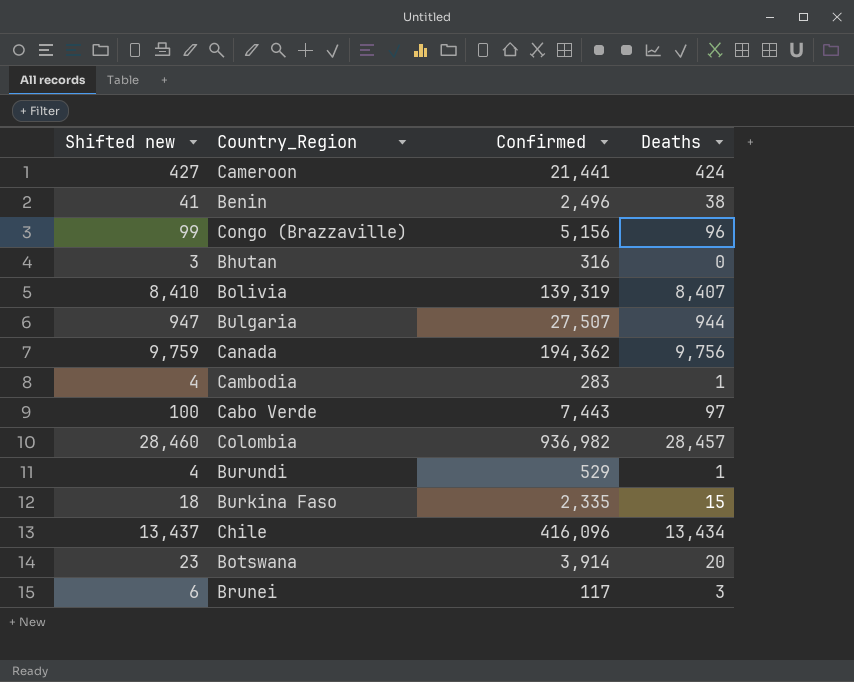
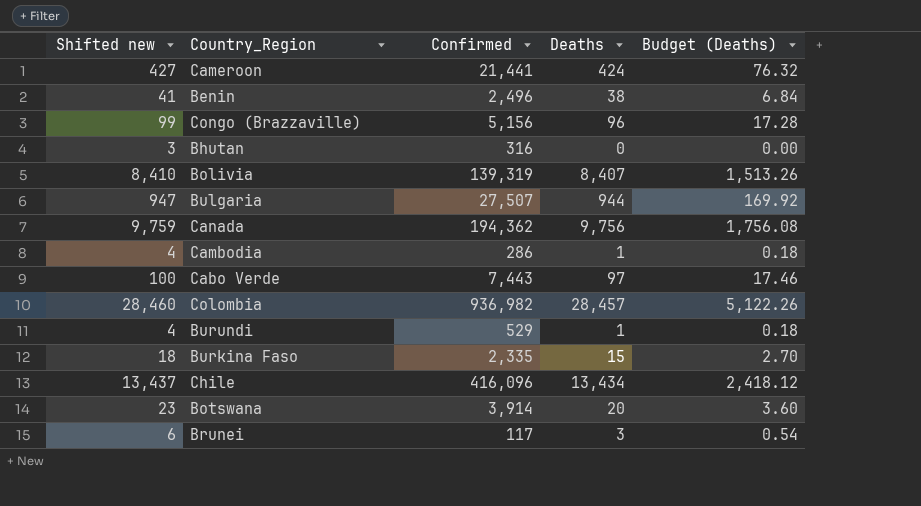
column Budget (Deaths) | formula: none -> [Deaths] * 0.18
Cambodia | Confirmed: 283 -> 286

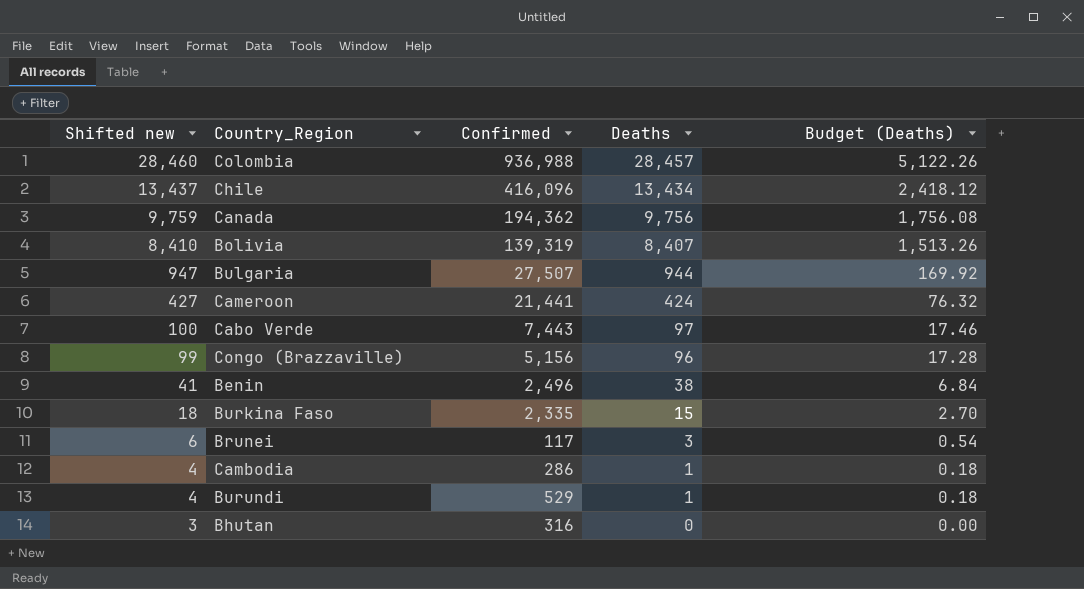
row order: none -> Shifted new descending
row Botswana: 23 | 3,914 | 20 | 3.60 -> none
Colombia | Confirmed: 936,982 -> 936,988

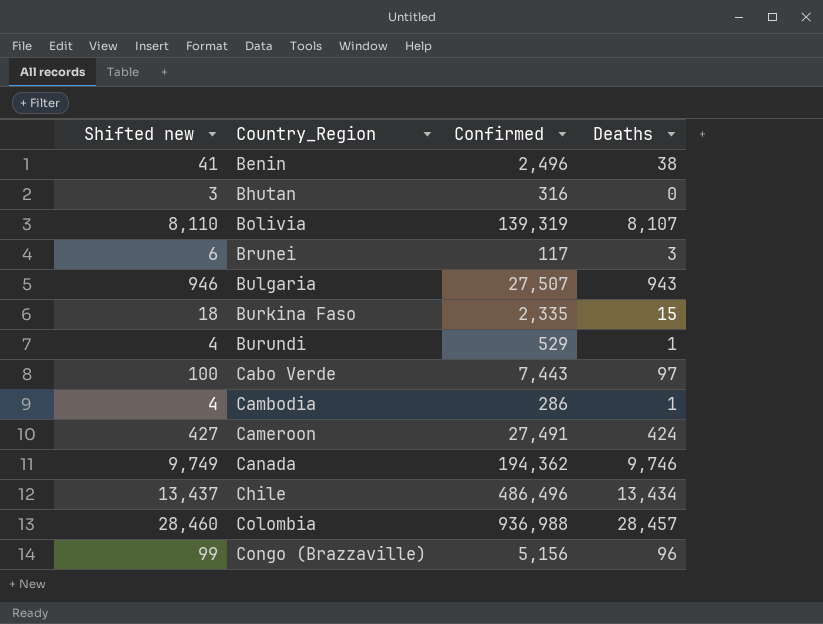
row order: Shifted new descending -> Country_Region ascending
column Budget (Deaths) | formula: [Deaths] * 0.18 -> none
Bolivia | Shifted new: 8,410 -> 8,110
Bolivia | Deaths: 8,407 -> 8,107
Bulgaria | Shifted new: 947 -> 946
Bulgaria | Deaths: 944 -> 943
Cameroon | Confirmed: 21,441 -> 27,491
Canada | Shifted new: 9,759 -> 9,749
Canada | Deaths: 9,756 -> 9,746
Chile | Confirmed: 416,096 -> 486,496

